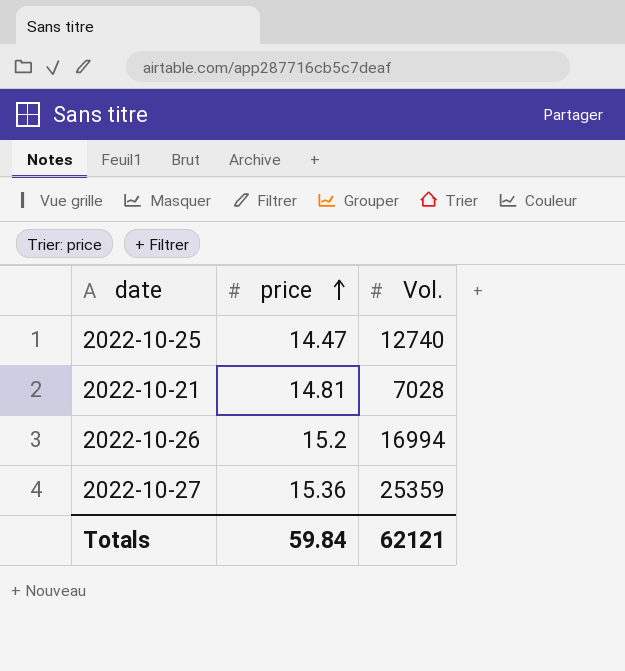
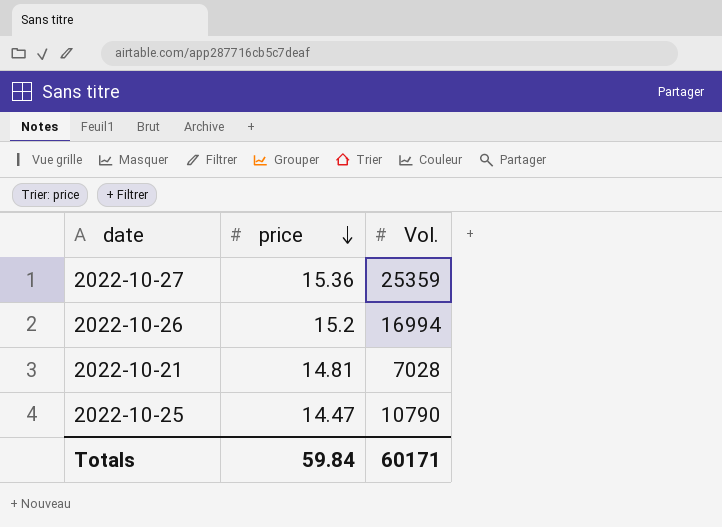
row order: price ascending -> price descending
2022-10-25 | Vol.: 12740 -> 10790
Totals | Vol.: 62121 -> 60171

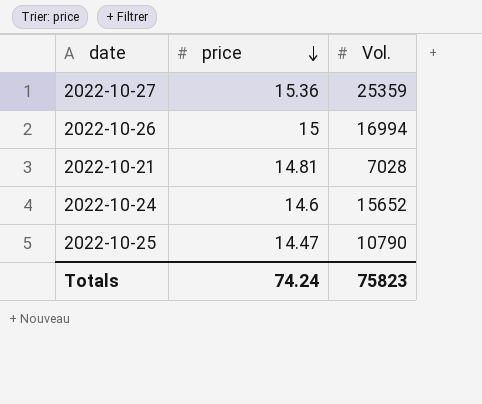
2022-10-26 | price: 15.2 -> 15
row 2022-10-24: none -> 14.6 | 15652
Totals | price: 59.84 -> 74.24
Totals | Vol.: 60171 -> 75823

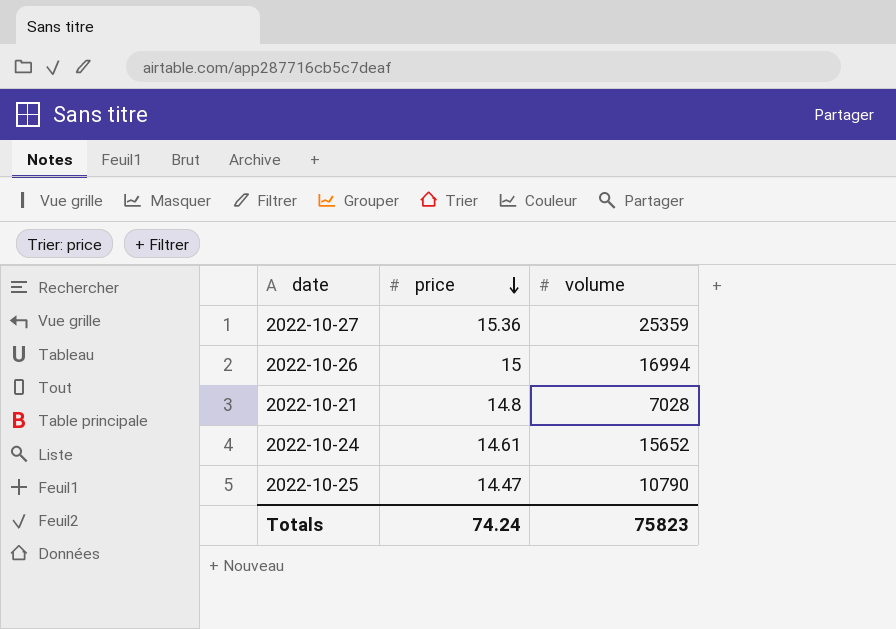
column name: Vol. -> volume
2022-10-21 | price: 14.81 -> 14.8
2022-10-24 | price: 14.6 -> 14.61

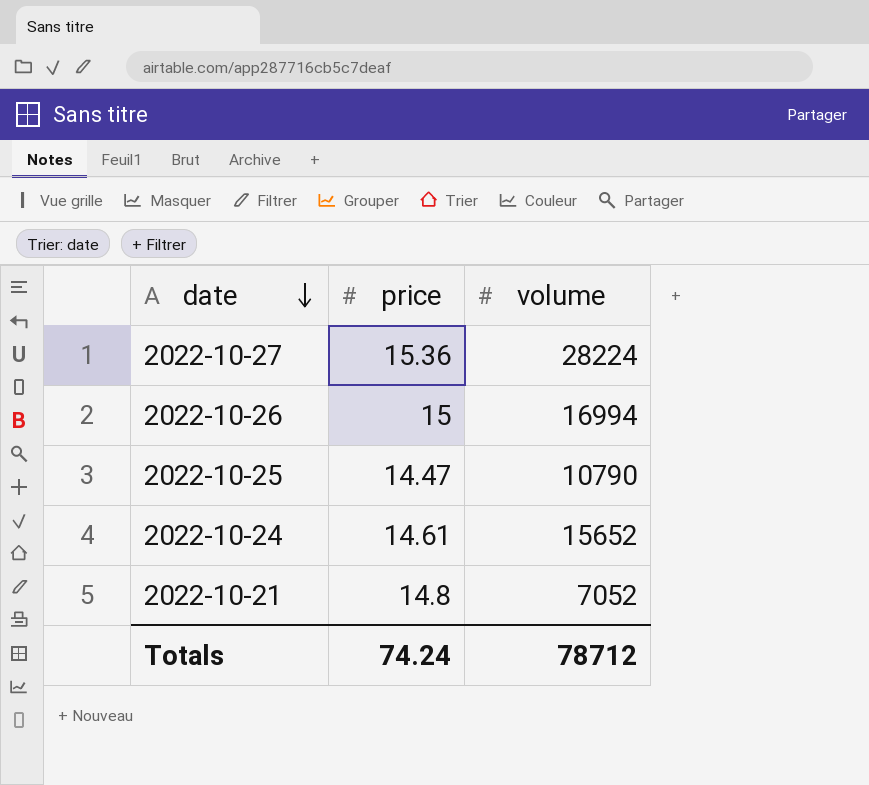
row order: price descending -> date descending
2022-10-27 | volume: 25359 -> 28224
2022-10-21 | volume: 7028 -> 7052
Totals | volume: 75823 -> 78712

